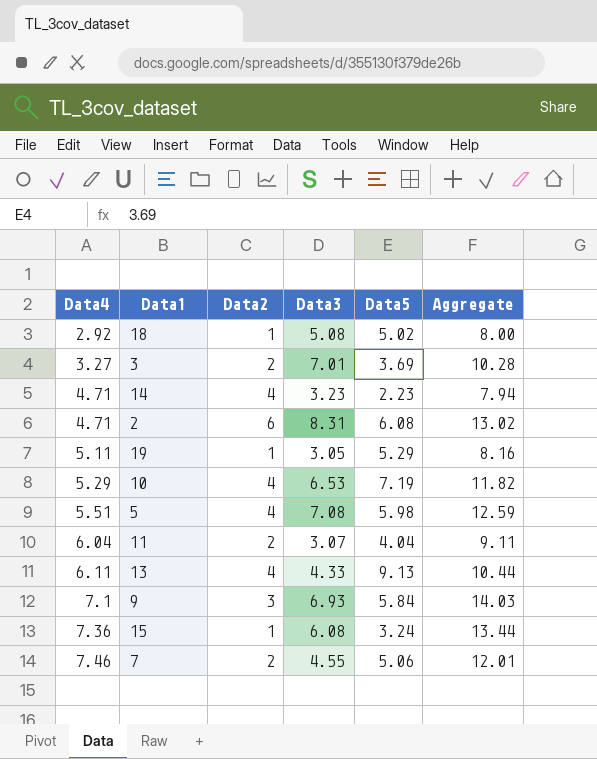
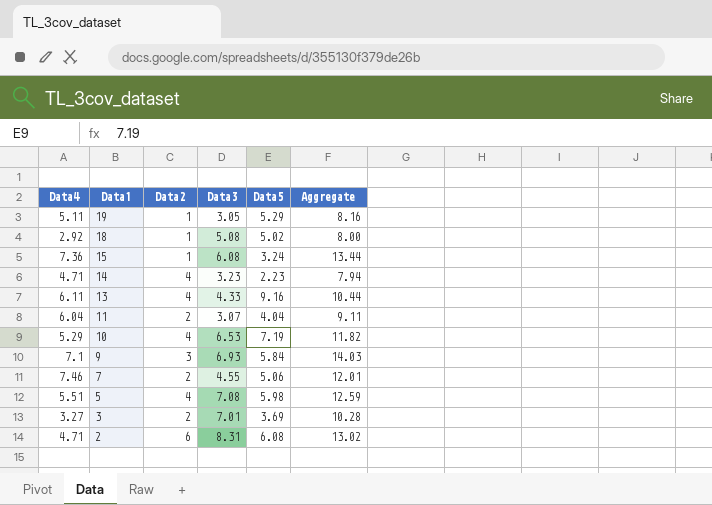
row order: Data4 ascending -> Data1 descending
13 | Data5: 9.13 -> 9.16

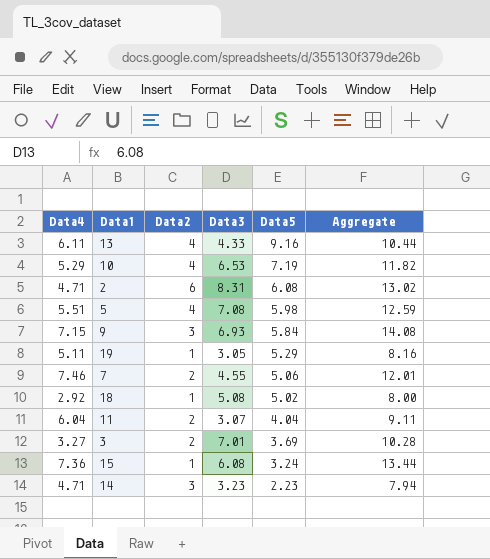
row order: Data1 descending -> Data5 descending
9 | Data4: 7.1 -> 7.15
9 | Aggregate: 14.03 -> 14.08
14 | Data2: 4 -> 3

